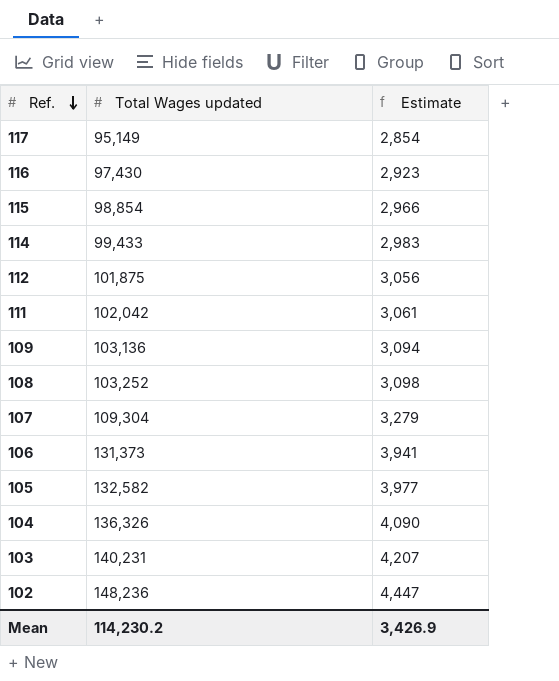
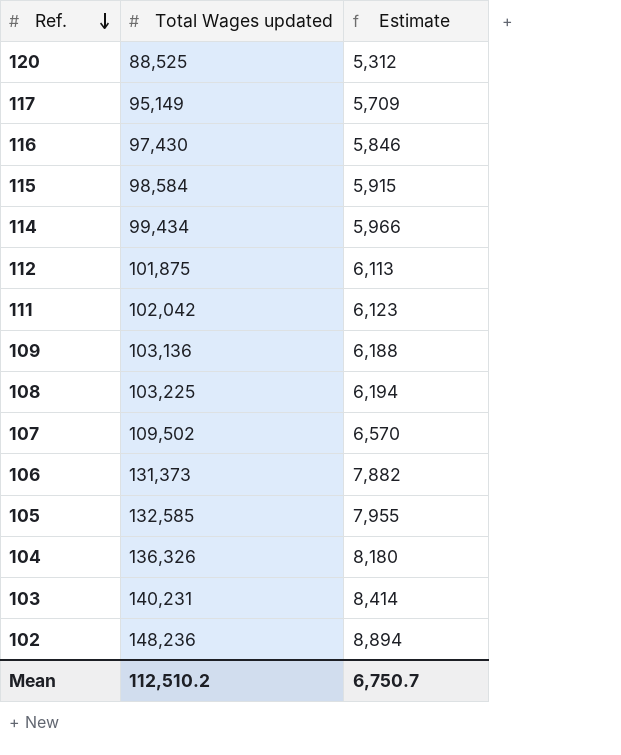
column Estimate | formula: [Total Wages updated] * 0.03 -> [Total Wages updated] * 0.06
row 120: none -> 88,525 | 5,312
115 | Total Wages updated: 98,854 -> 98,584
114 | Total Wages updated: 99,433 -> 99,434
108 | Total Wages updated: 103,252 -> 103,225
107 | Total Wages updated: 109,304 -> 109,502
105 | Total Wages updated: 132,582 -> 132,585
Mean | Total Wages updated: 114,230.2 -> 112,510.2
Mean | Estimate: 3,426.9 -> 6,750.7

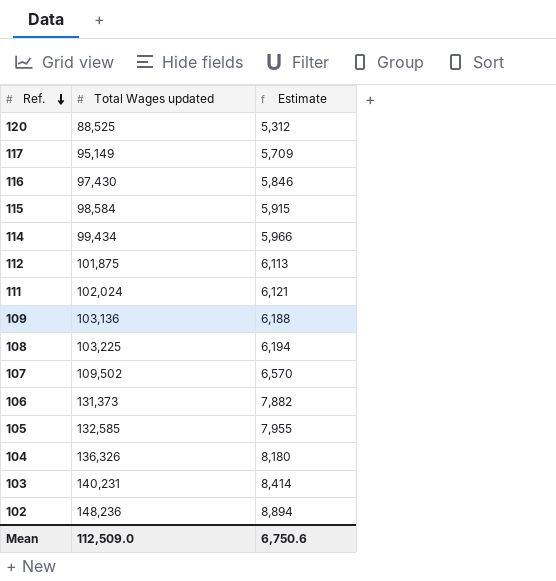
111 | Total Wages updated: 102,042 -> 102,024
111 | Estimate: 6,123 -> 6,121
Mean | Total Wages updated: 112,510.2 -> 112,509.0
Mean | Estimate: 6,750.7 -> 6,750.6

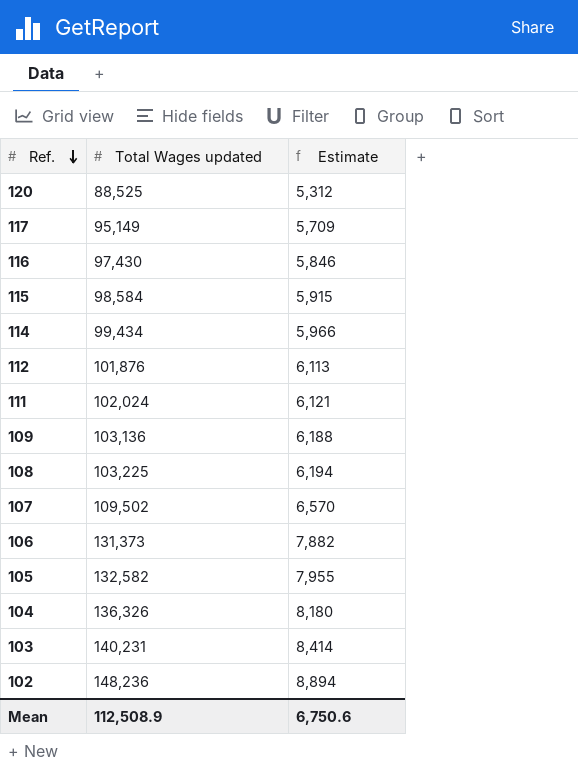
112 | Total Wages updated: 101,875 -> 101,876
105 | Total Wages updated: 132,585 -> 132,582
Mean | Total Wages updated: 112,509.0 -> 112,508.9

